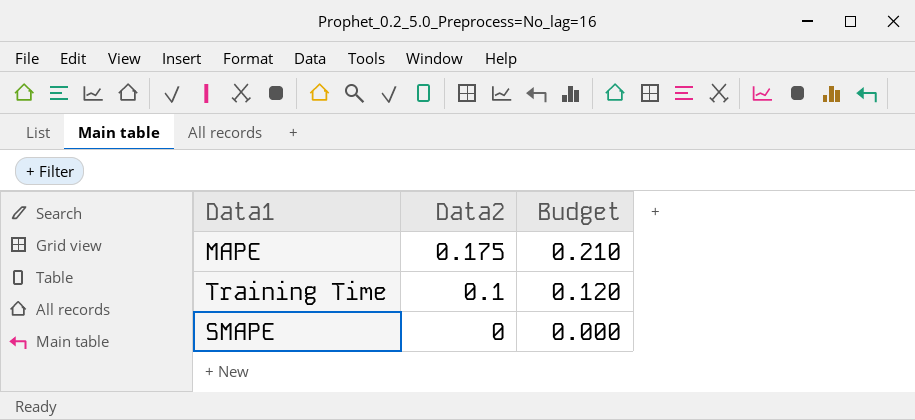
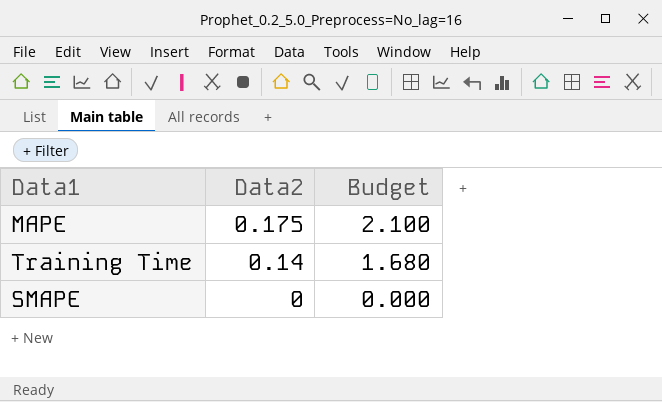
column Budget | formula: [Data2] * 1.2 -> [Data2] * 12
Training Time | Data2: 0.1 -> 0.14

